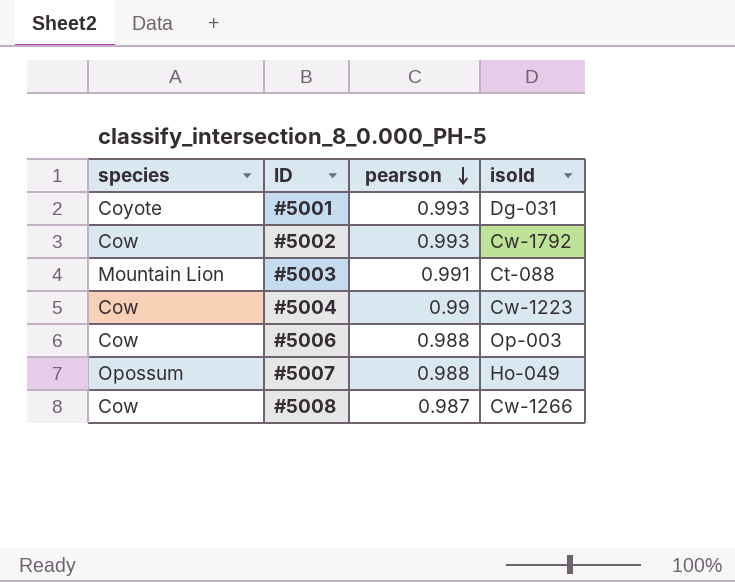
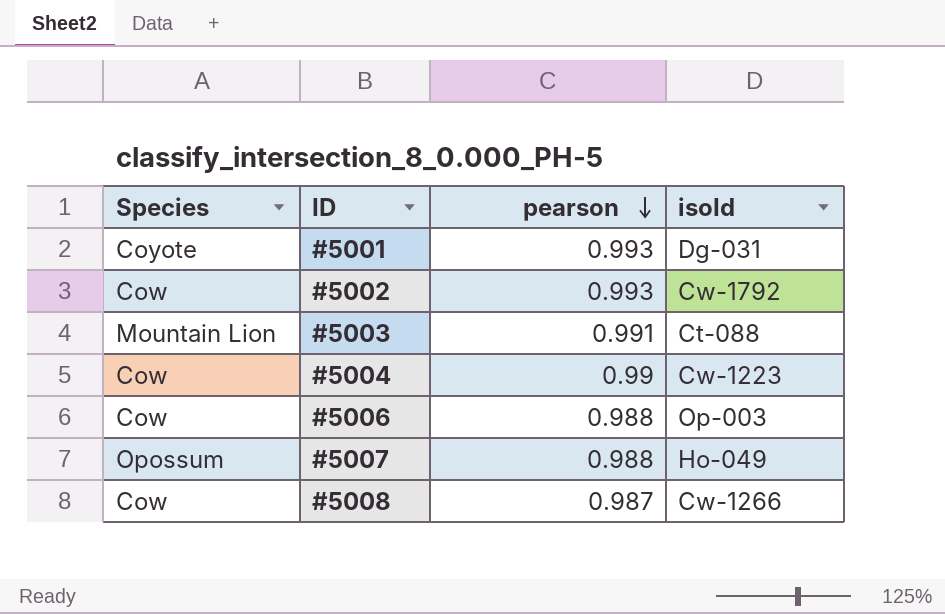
column name: species -> Species

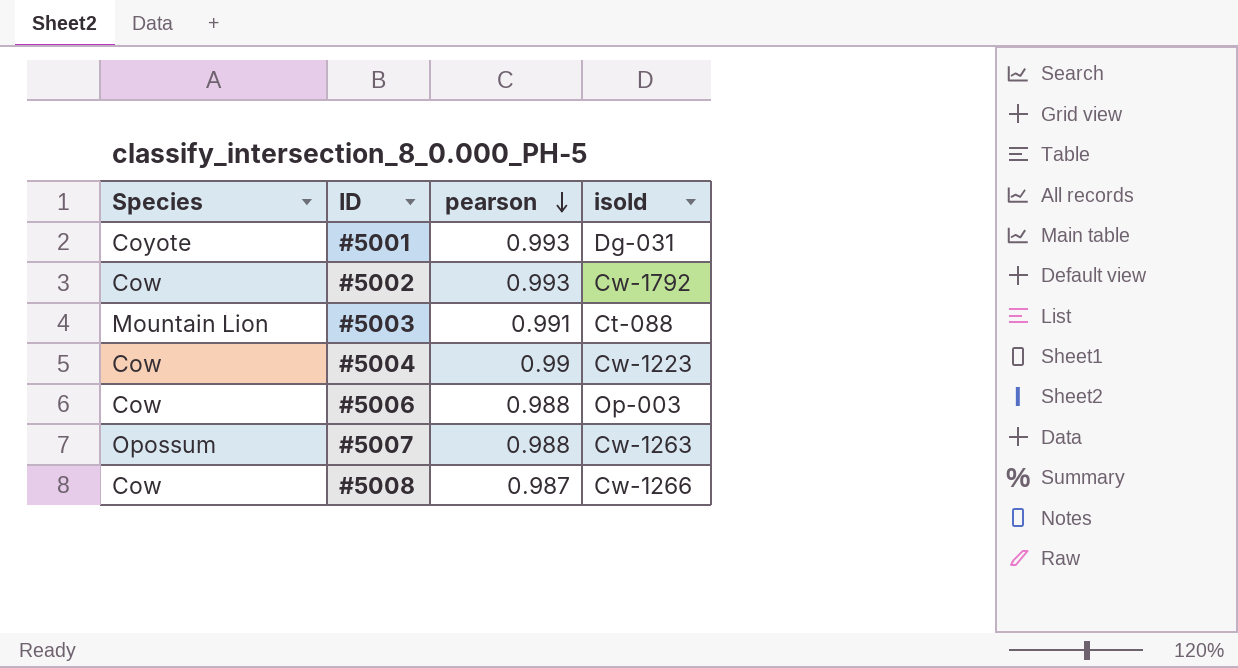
#5007 | isoId: Ho-049 -> Cw-1263

